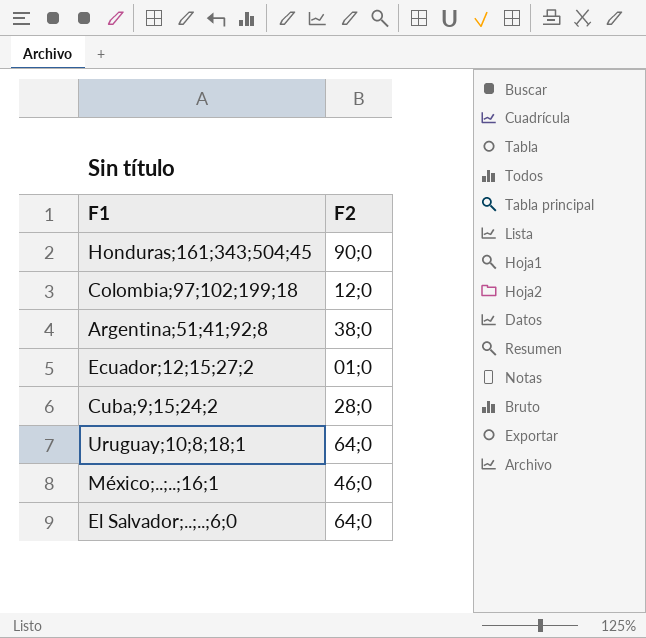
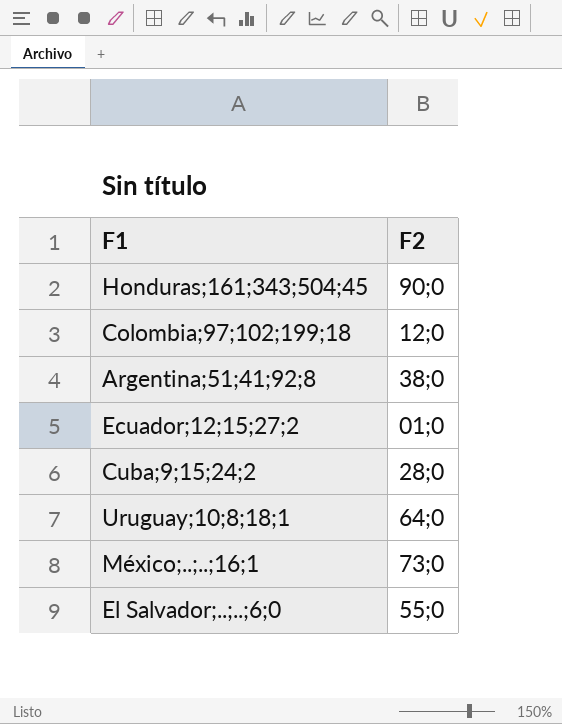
México;..;..;16;1 | F2: 46;0 -> 73;0
El Salvador;..;..;6;0 | F2: 64;0 -> 55;0

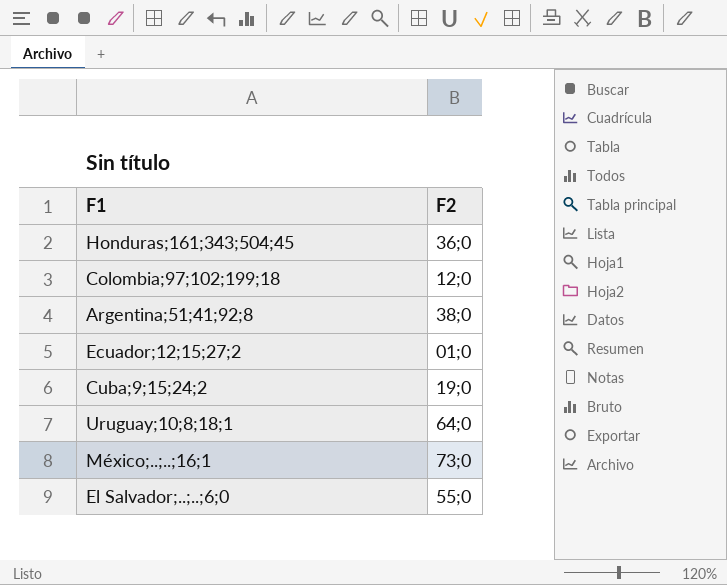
Honduras;161;343;504;45 | F2: 90;0 -> 36;0
Cuba;9;15;24;2 | F2: 28;0 -> 19;0

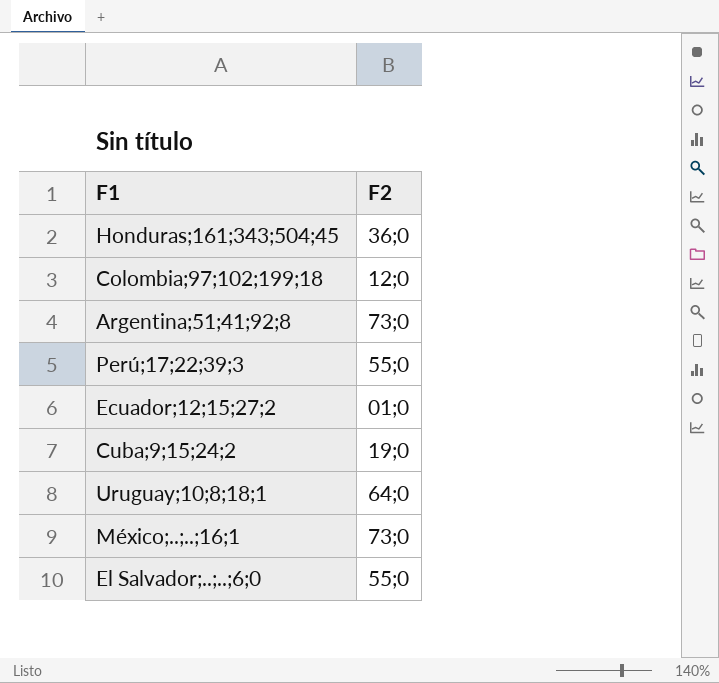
Argentina;51;41;92;8 | F2: 38;0 -> 73;0
row Perú;17;22;39;3: none -> 55;0

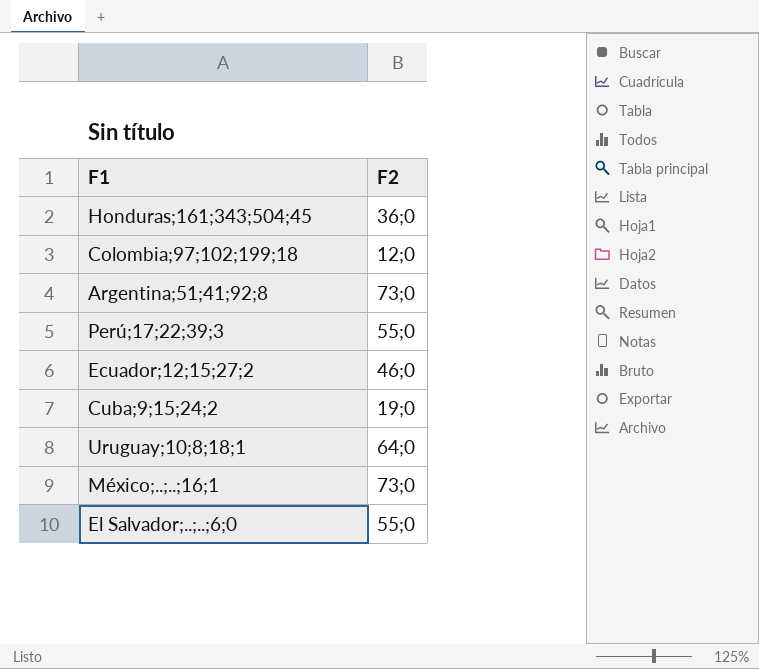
Ecuador;12;15;27;2 | F2: 01;0 -> 46;0

